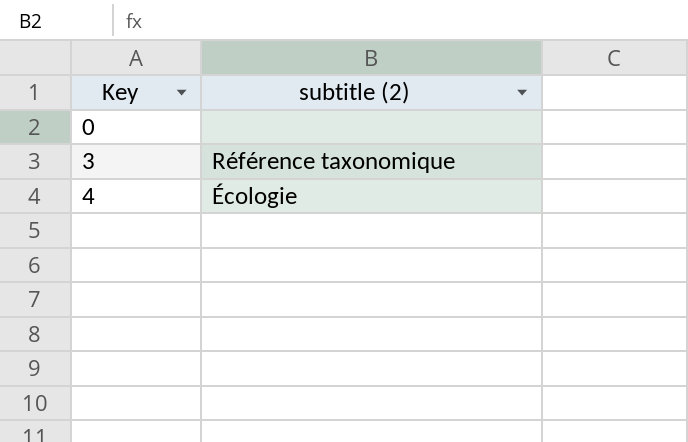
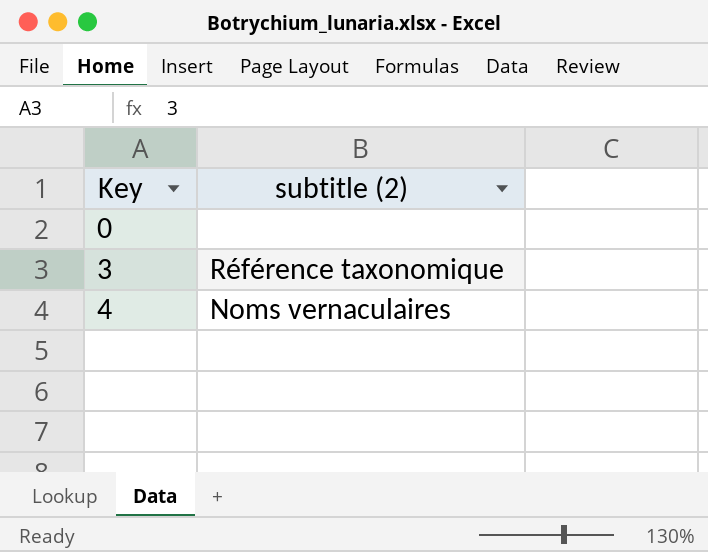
4 | subtitle (2): Écologie -> Noms vernaculaires

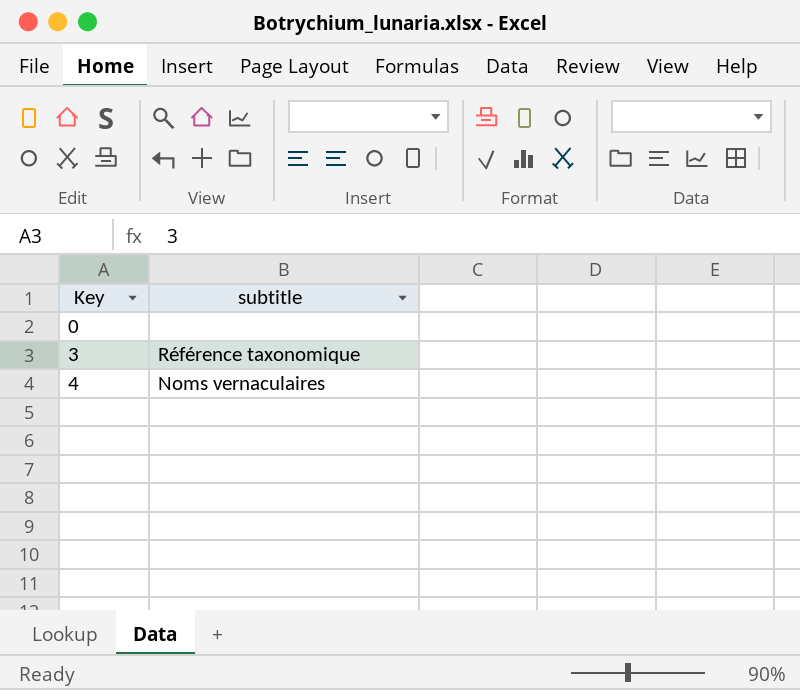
column name: subtitle (2) -> subtitle

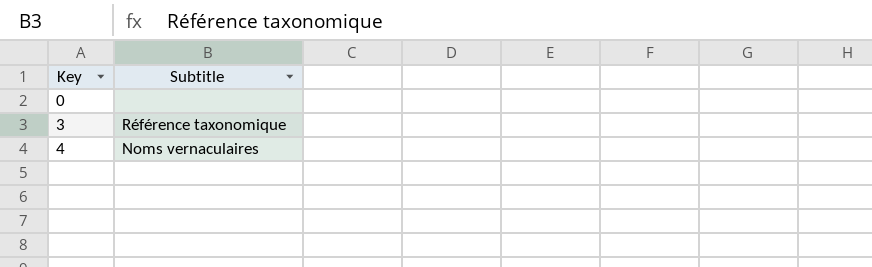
column name: subtitle -> Subtitle

